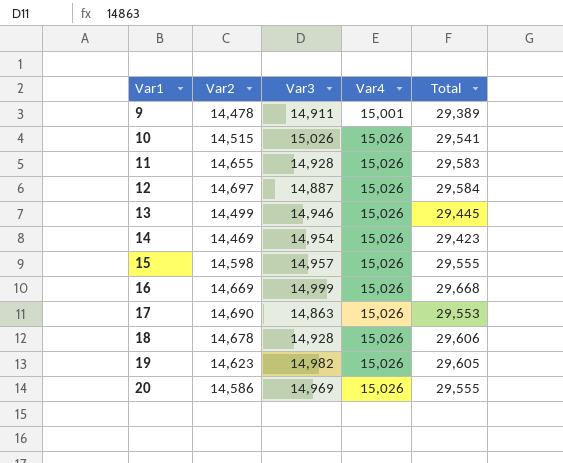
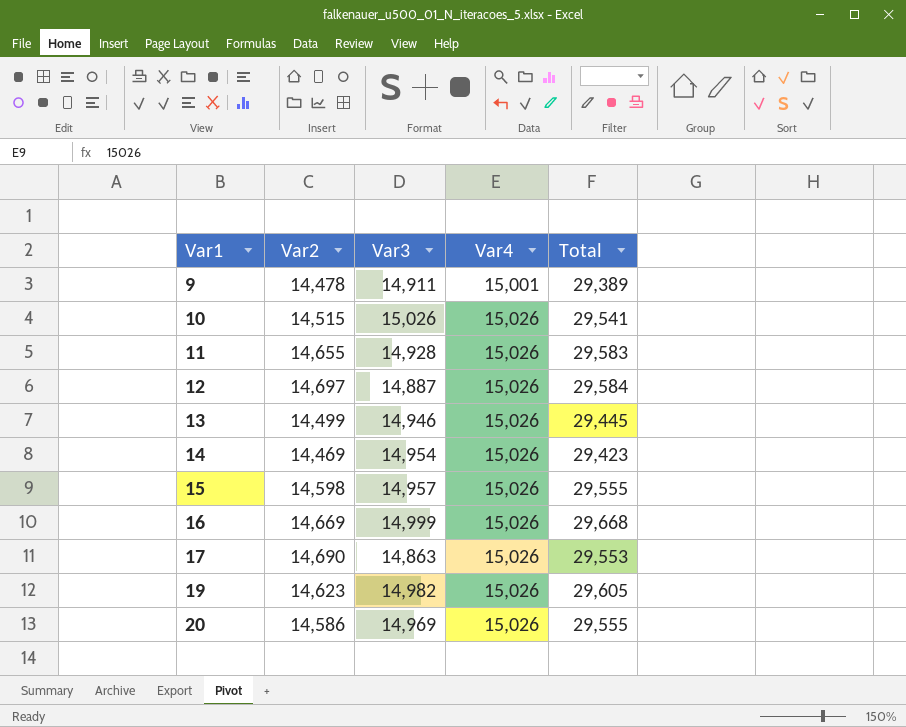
row 18: 14,678 | 14,928 | 15,026 | 29,606 -> none

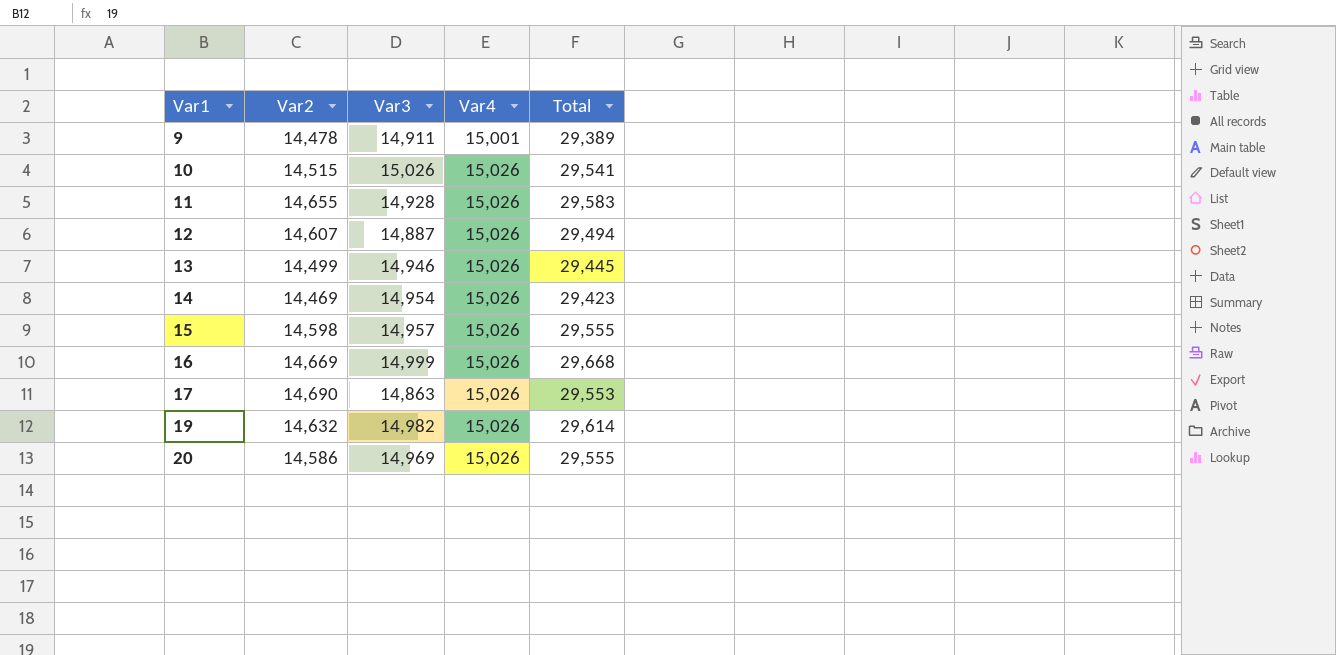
12 | Var2: 14,697 -> 14,607
12 | Total: 29,584 -> 29,494
19 | Var2: 14,623 -> 14,632
19 | Total: 29,605 -> 29,614

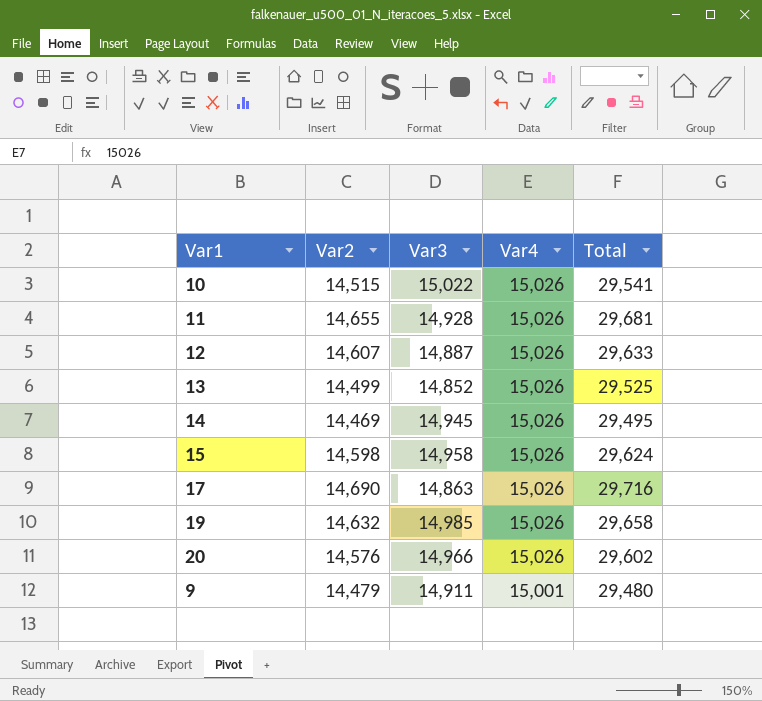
row order: Var1 ascending -> Var4 descending
column Total | formula: [Var2] + [Var3] -> [Var2] + [Var4]
row 16: 14,669 | 14,999 | 15,026 | 29,668 -> none
10 | Var3: 15,026 -> 15,022
13 | Var3: 14,946 -> 14,852
14 | Var3: 14,954 -> 14,945
15 | Var3: 14,957 -> 14,958
19 | Var3: 14,982 -> 14,985
20 | Var2: 14,586 -> 14,576
20 | Var3: 14,969 -> 14,966
9 | Var2: 14,478 -> 14,479

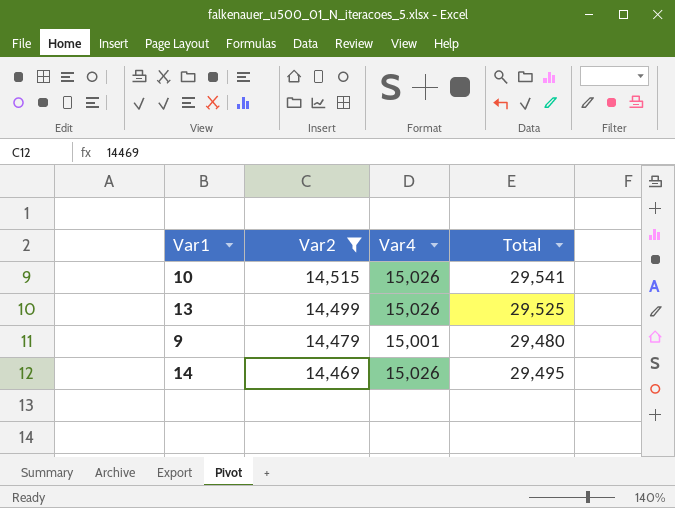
filter: none -> Var2 <= 14,515
row order: Var4 descending -> Var2 descending
column Var3 | position: 3 -> none

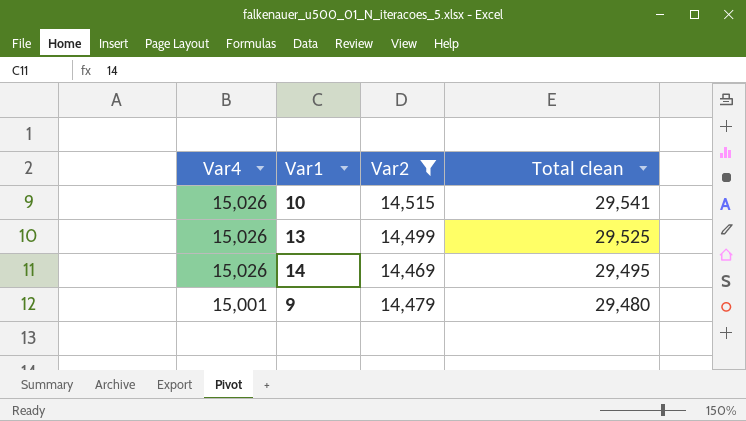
row order: Var2 descending -> Var4 descending
column Var4 | position: 3 -> 1
column name: Total -> Total clean

